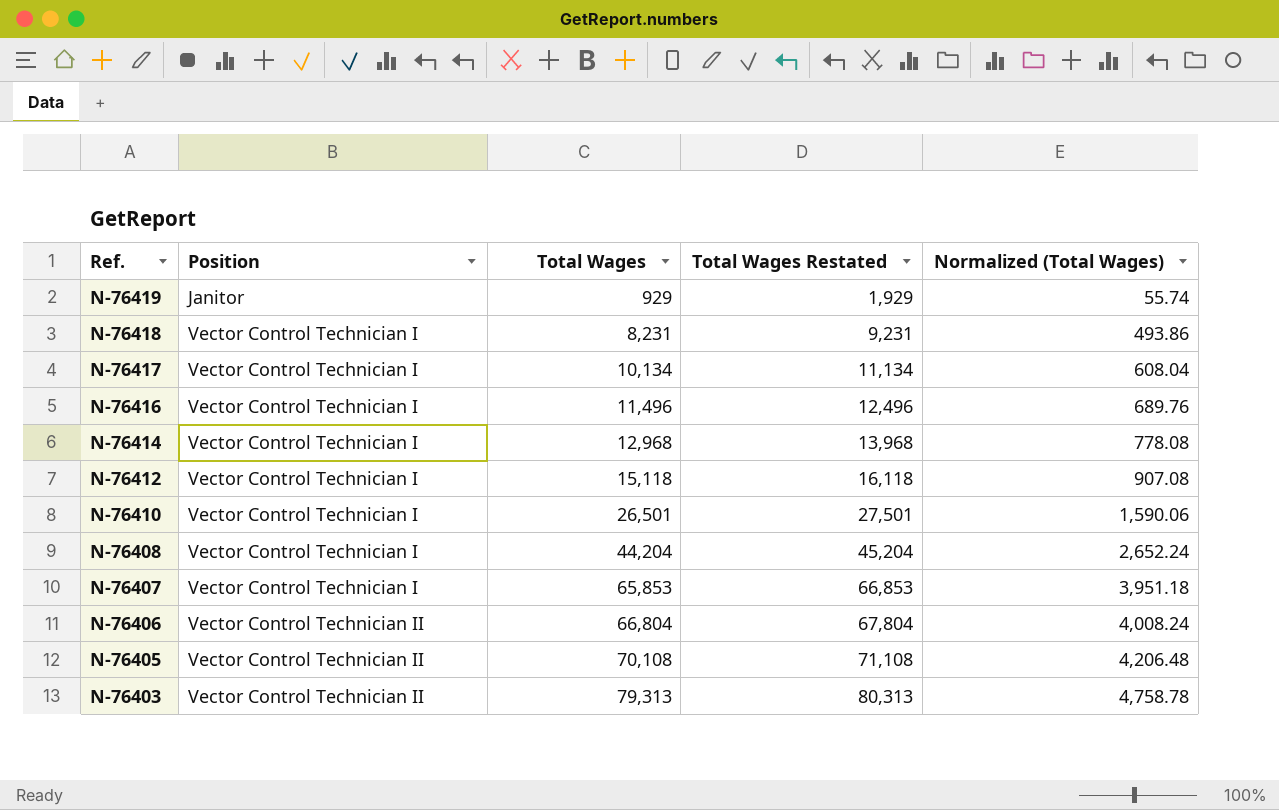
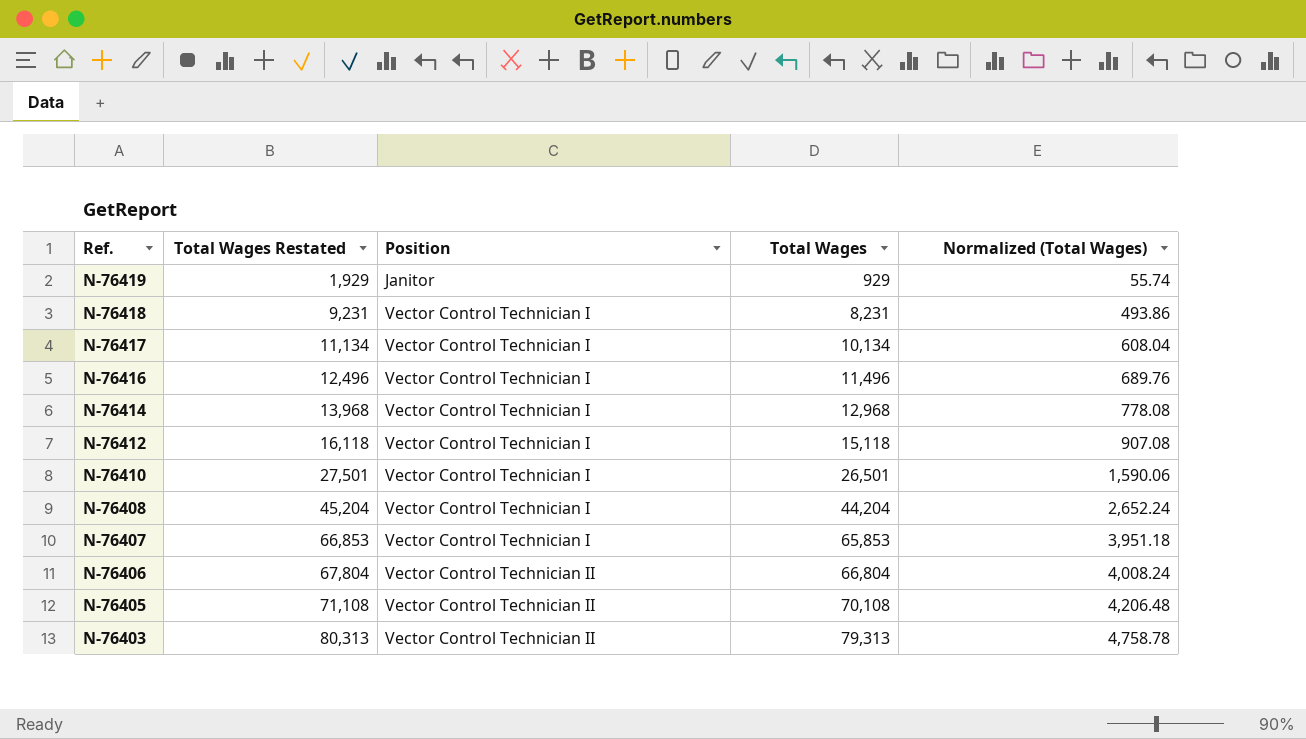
column Total Wages Restated | position: 4 -> 2

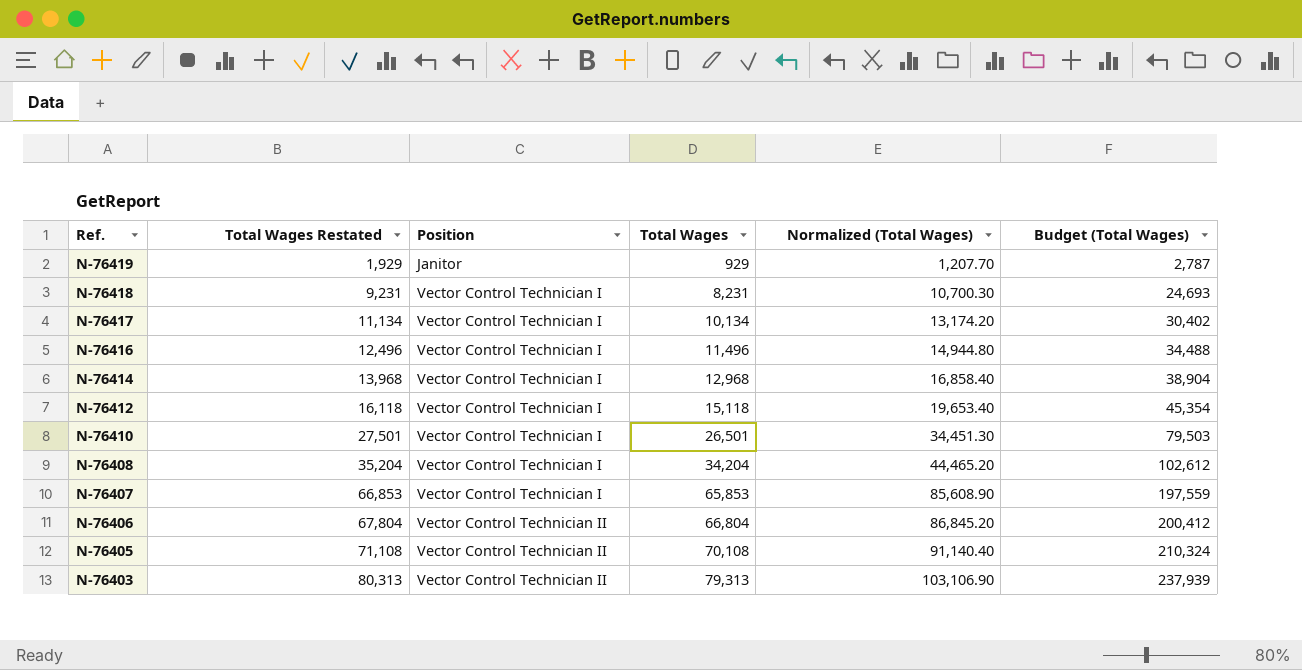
column Normalized (Total Wages) | formula: [Total Wages] * 0.06 -> [Total Wages] * 1.3
column Budget (Total Wages) | formula: none -> [Total Wages] * 3
N-76408 | Total Wages Restated: 45,204 -> 35,204
N-76408 | Total Wages: 44,204 -> 34,204

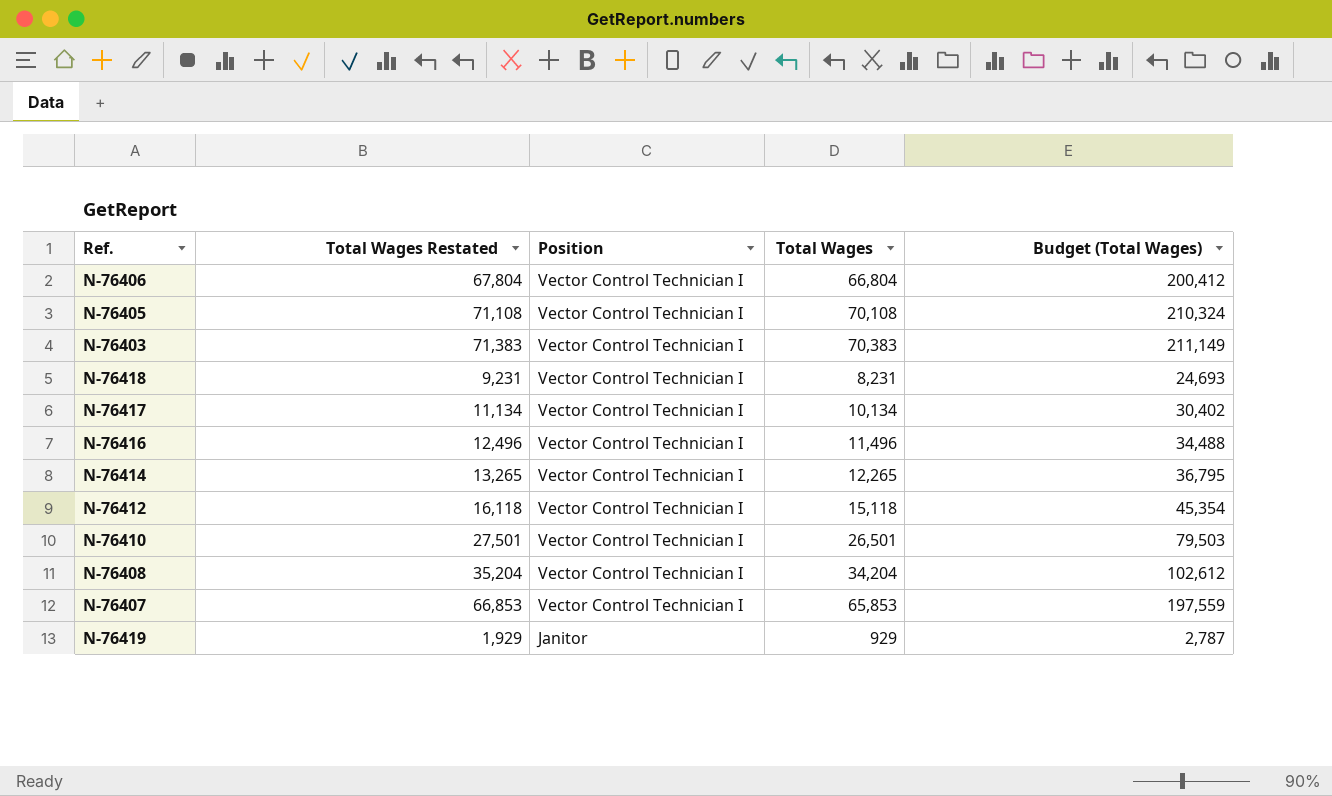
row order: Ref. descending -> Position descending
column Normalized (Total Wages) | formula: [Total Wages] * 1.3 -> none
N-76406 | Position: Vector Control Technician II -> Vector Control Technician I
N-76405 | Position: Vector Control Technician II -> Vector Control Technician I
N-76403 | Total Wages Restated: 80,313 -> 71,383
N-76403 | Position: Vector Control Technician II -> Vector Control Technician I
N-76403 | Total Wages: 79,313 -> 70,383
N-76403 | Budget (Total Wages): 237,939 -> 211,149
N-76414 | Total Wages Restated: 13,968 -> 13,265
N-76414 | Total Wages: 12,968 -> 12,265
N-76414 | Budget (Total Wages): 38,904 -> 36,795

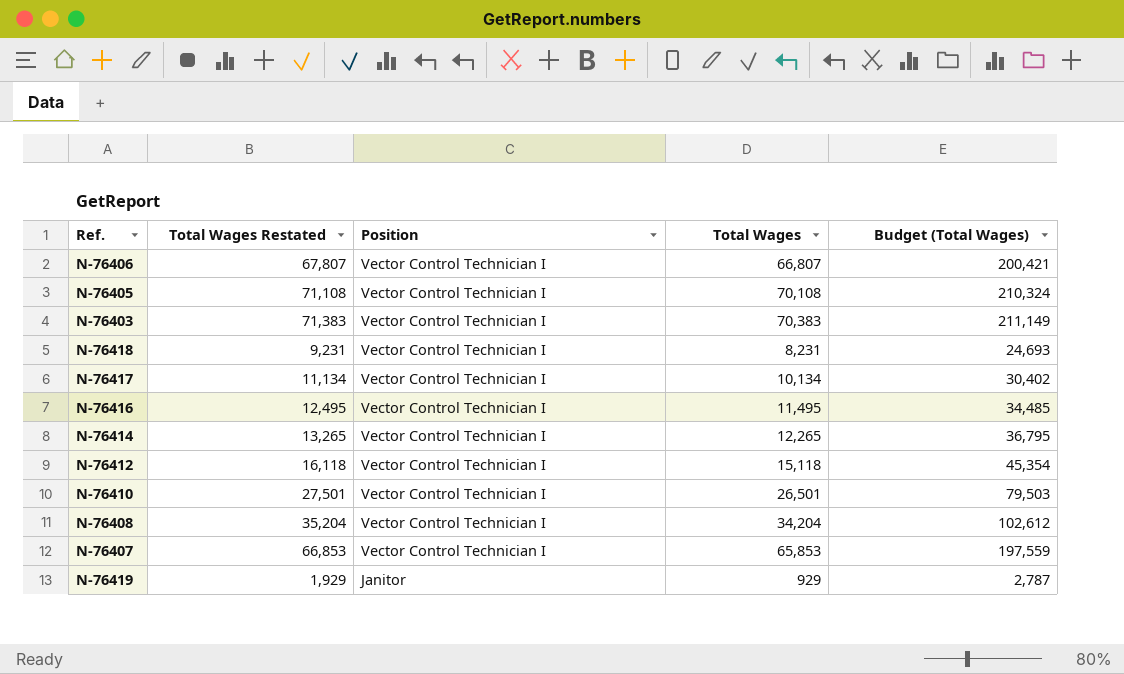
N-76406 | Total Wages Restated: 67,804 -> 67,807
N-76406 | Total Wages: 66,804 -> 66,807
N-76406 | Budget (Total Wages): 200,412 -> 200,421
N-76416 | Total Wages Restated: 12,496 -> 12,495
N-76416 | Total Wages: 11,496 -> 11,495
N-76416 | Budget (Total Wages): 34,488 -> 34,485

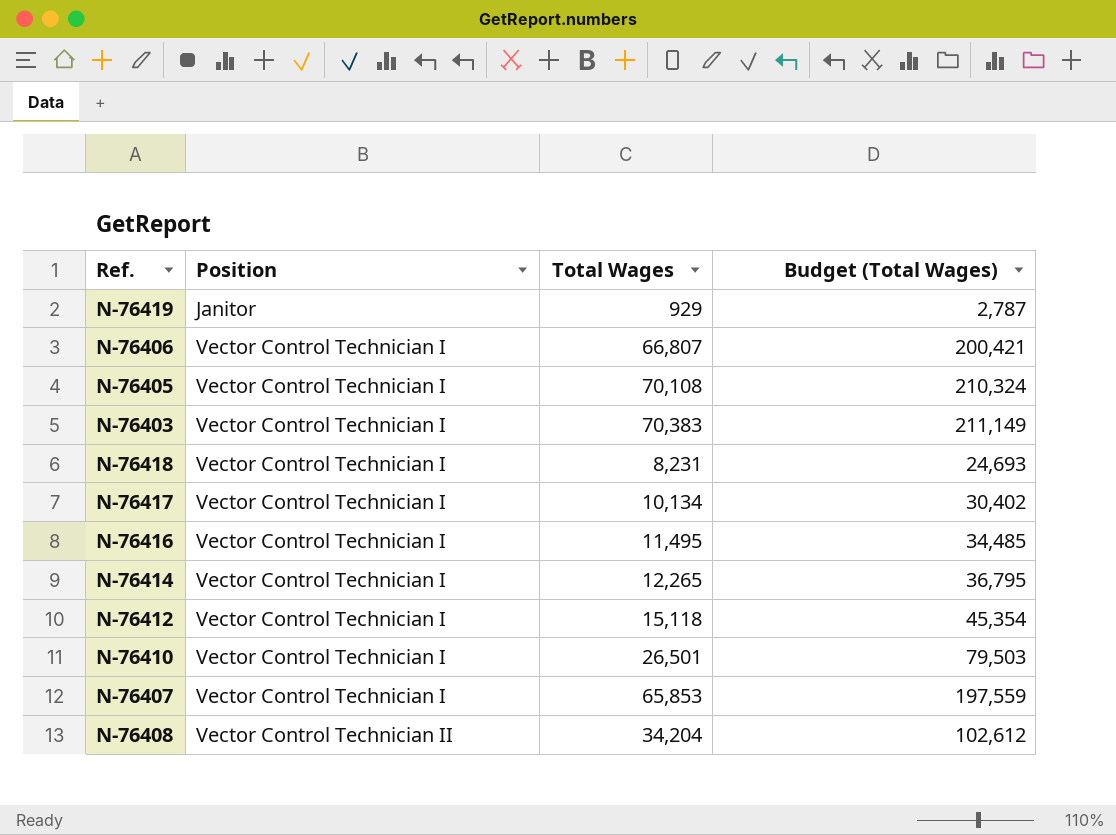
row order: Position descending -> Position ascending
column Total Wages Restated | formula: [Total Wages] + 1000 -> none
N-76408 | Position: Vector Control Technician I -> Vector Control Technician II

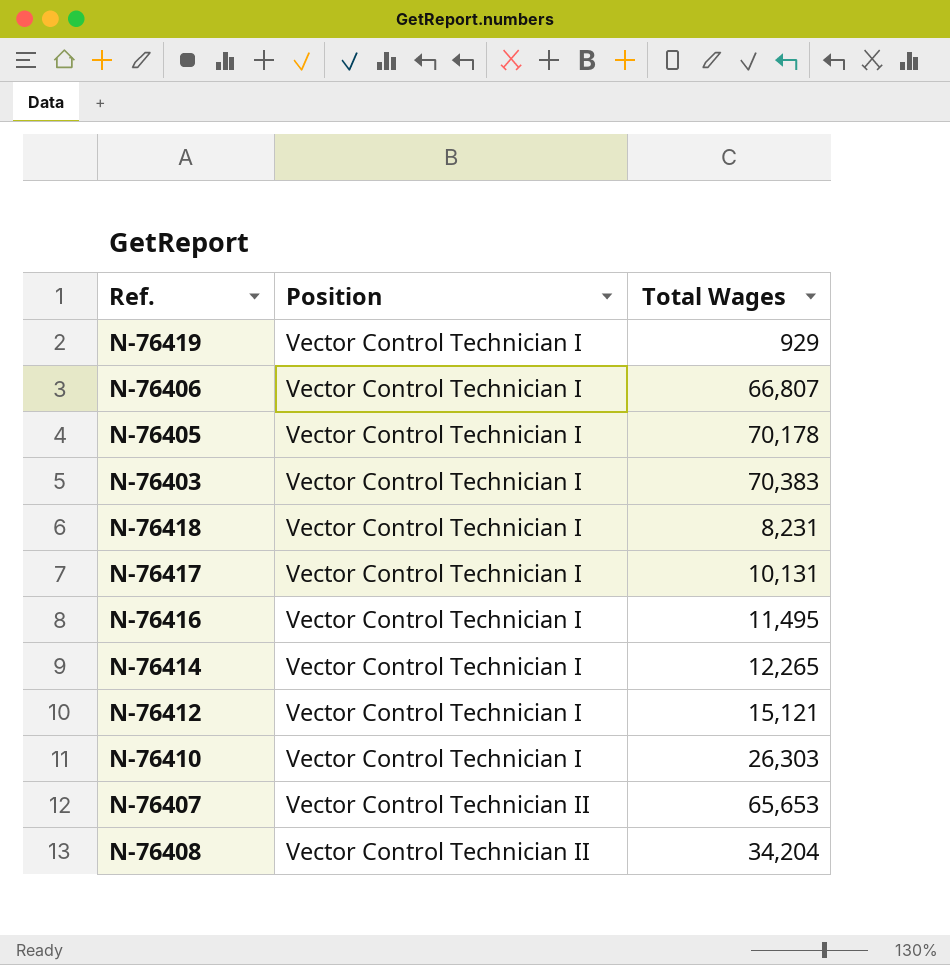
column Budget (Total Wages) | formula: [Total Wages] * 3 -> none
N-76419 | Position: Janitor -> Vector Control Technician I
N-76405 | Total Wages: 70,108 -> 70,178
N-76417 | Total Wages: 10,134 -> 10,131
N-76412 | Total Wages: 15,118 -> 15,121
N-76410 | Total Wages: 26,501 -> 26,303
N-76407 | Position: Vector Control Technician I -> Vector Control Technician II
N-76407 | Total Wages: 65,853 -> 65,653

